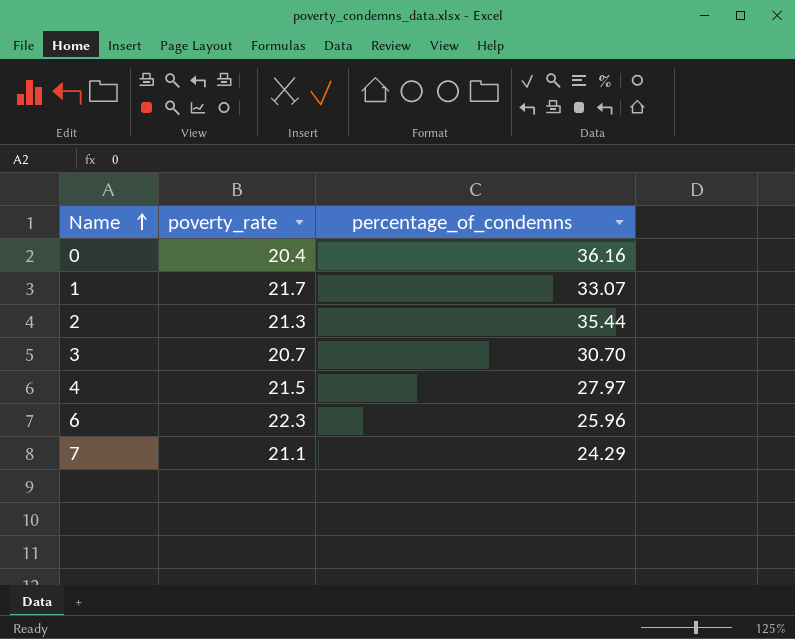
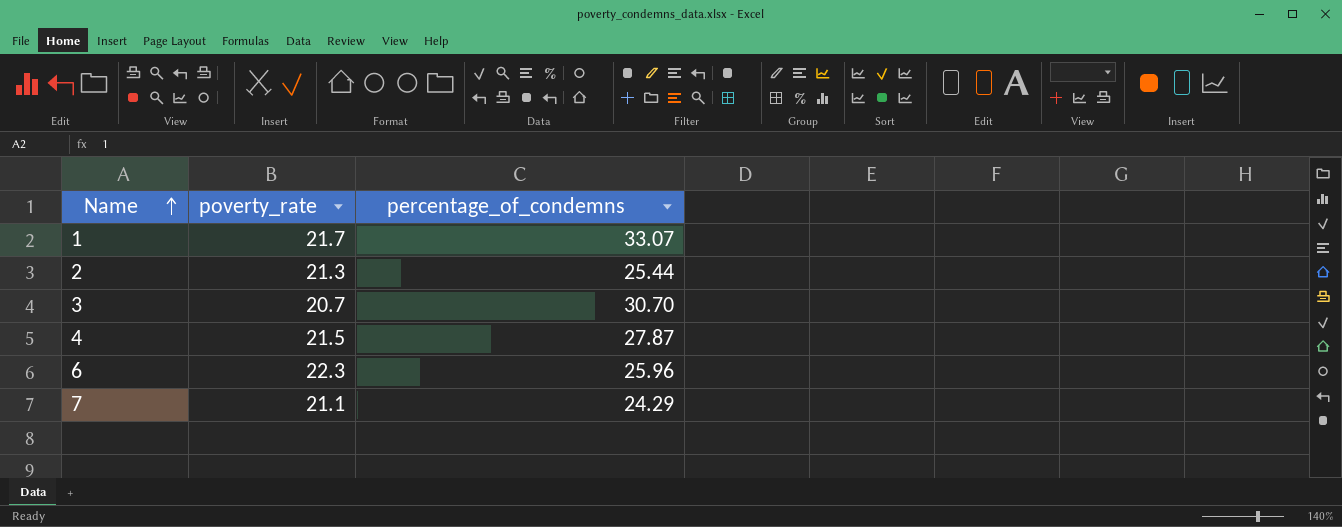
row 0: 20.4 | 36.16 -> none
2 | percentage_of_condemns: 35.44 -> 25.44
4 | percentage_of_condemns: 27.97 -> 27.87

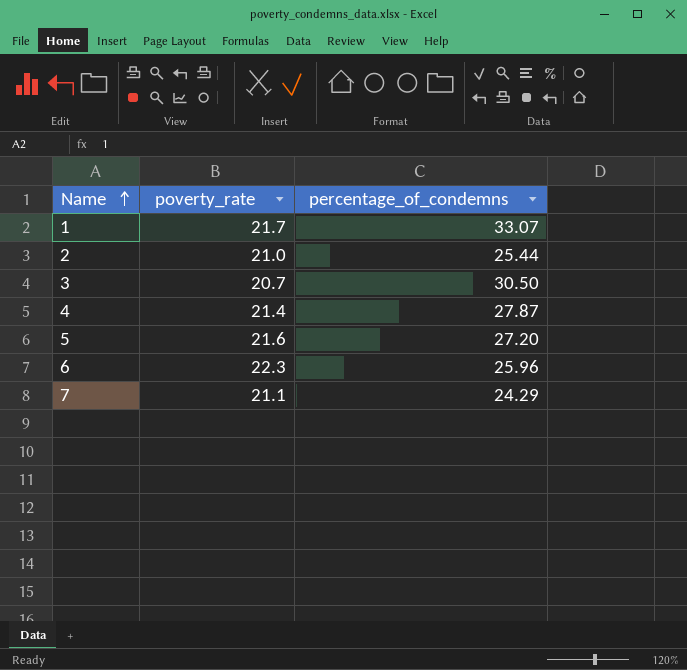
2 | poverty_rate: 21.3 -> 21.0
3 | percentage_of_condemns: 30.70 -> 30.50
4 | poverty_rate: 21.5 -> 21.4
row 5: none -> 21.6 | 27.20

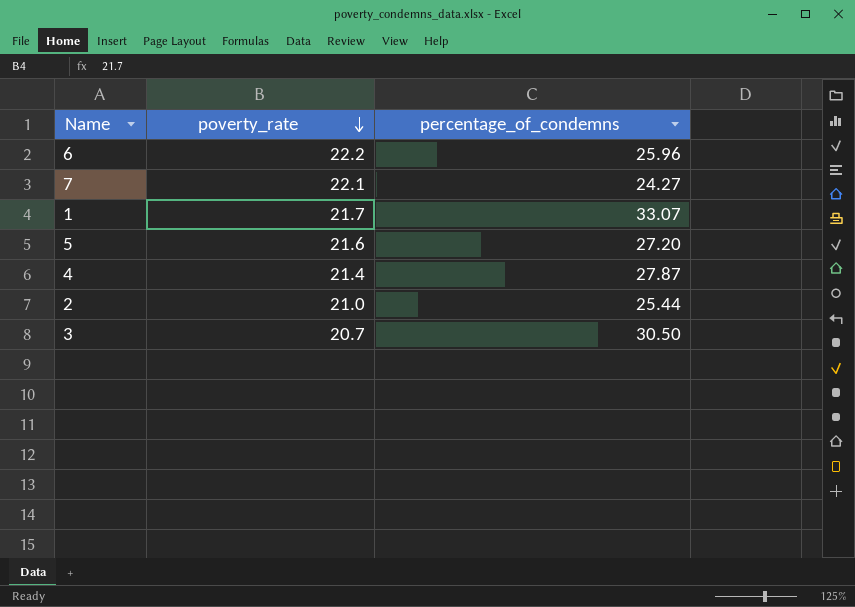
row order: Name ascending -> poverty_rate descending
6 | poverty_rate: 22.3 -> 22.2
7 | poverty_rate: 21.1 -> 22.1
7 | percentage_of_condemns: 24.29 -> 24.27

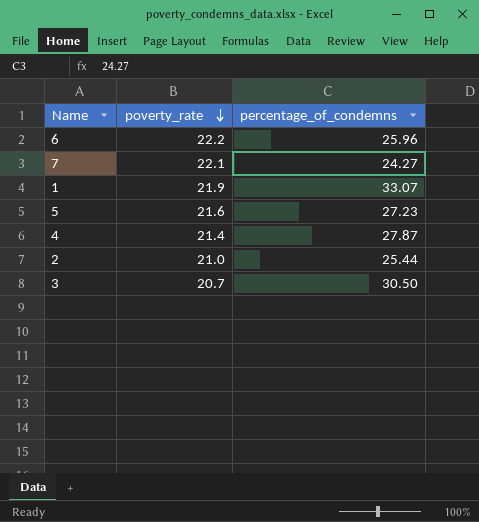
1 | poverty_rate: 21.7 -> 21.9
5 | percentage_of_condemns: 27.20 -> 27.23

